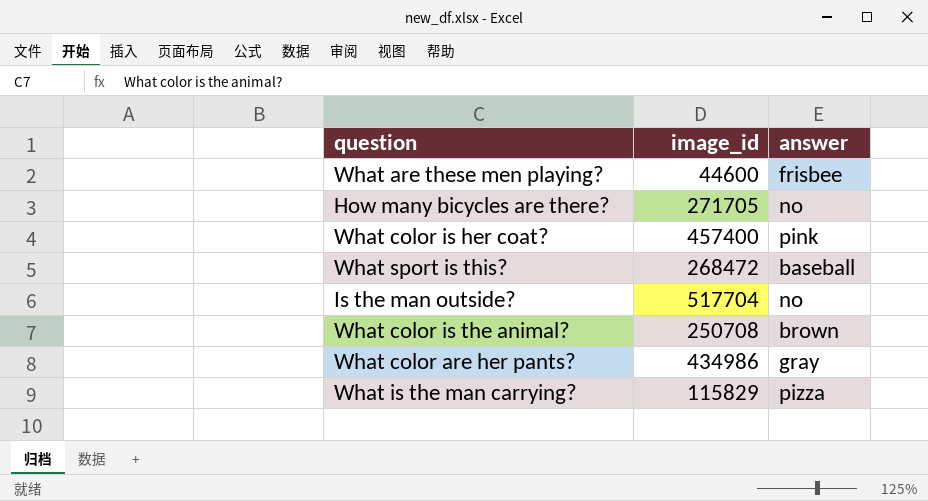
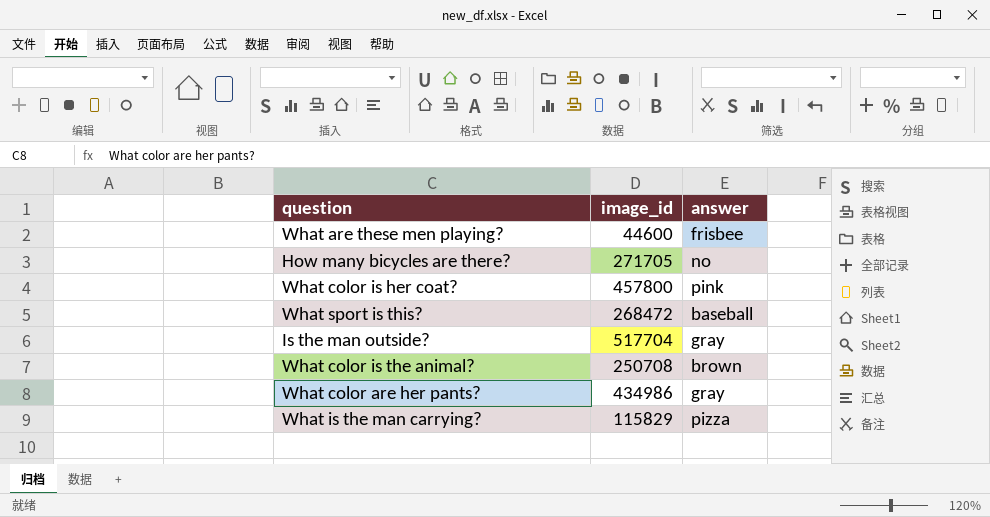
What color is her coat? | image_id: 457400 -> 457800
Is the man outside? | answer: no -> gray

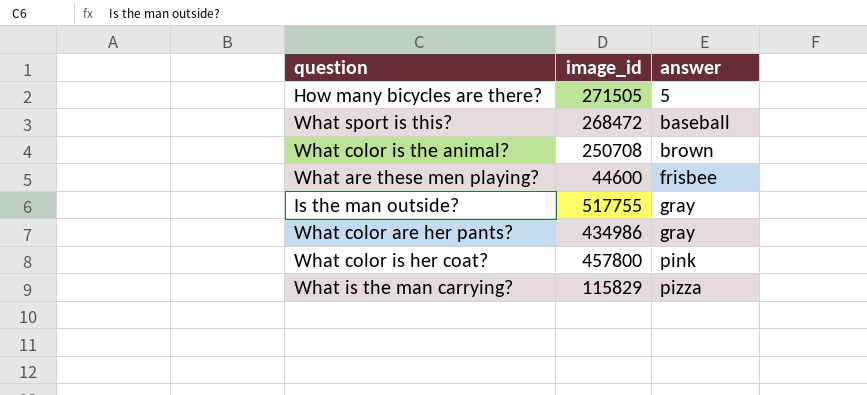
row order: none -> answer ascending
How many bicycles are there? | image_id: 271705 -> 271505
How many bicycles are there? | answer: no -> 5
Is the man outside? | image_id: 517704 -> 517755

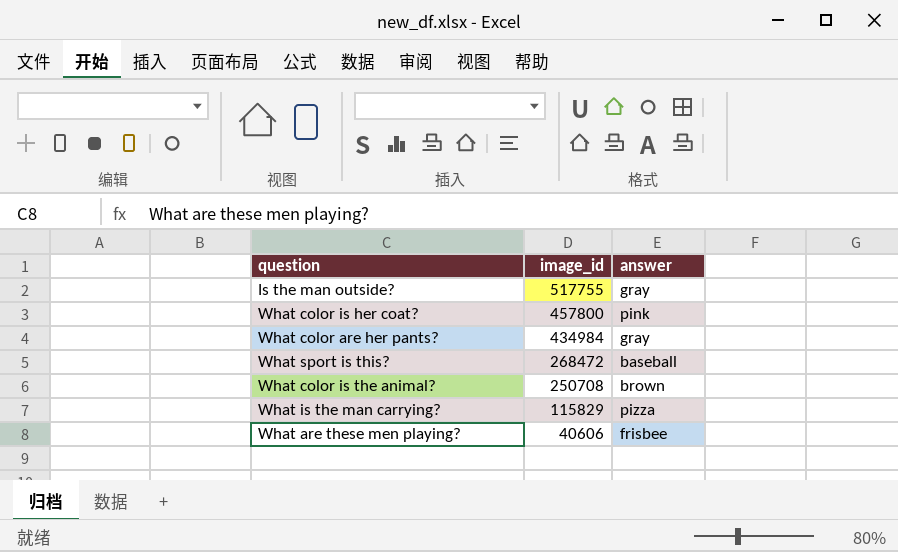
row order: answer ascending -> image_id descending
row How many bicycles are there?: 271505 | 5 -> none
What color are her pants? | image_id: 434986 -> 434984
What are these men playing? | image_id: 44600 -> 40606

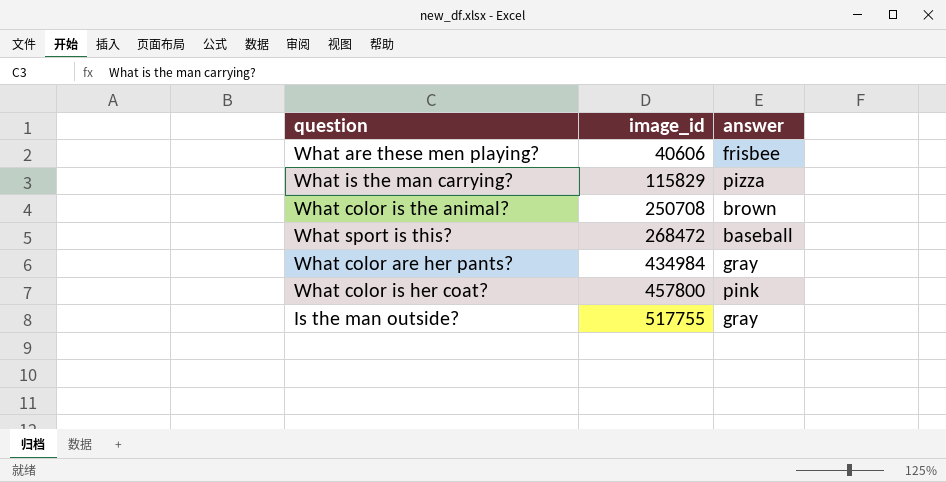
row order: image_id descending -> image_id ascending

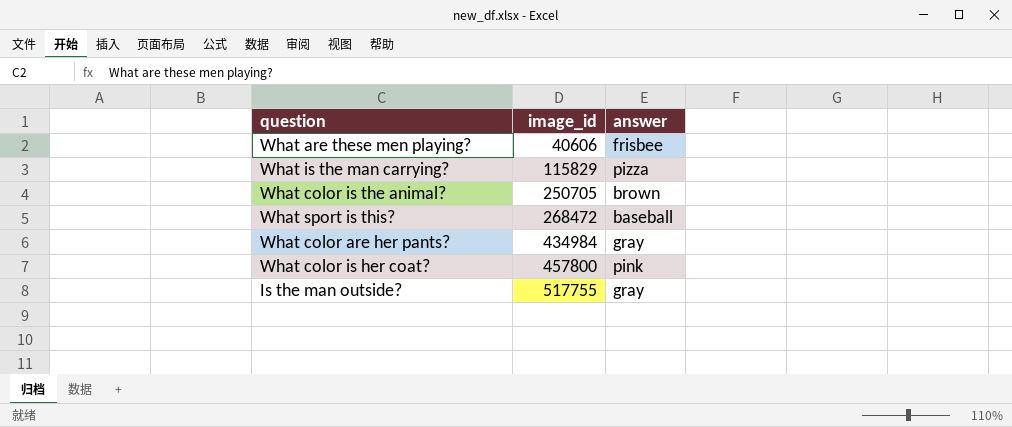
What color is the animal? | image_id: 250708 -> 250705

